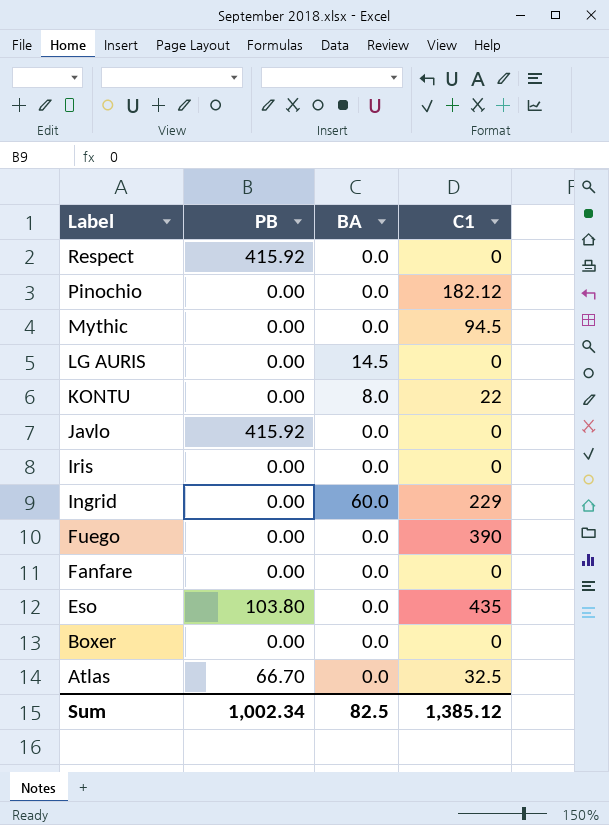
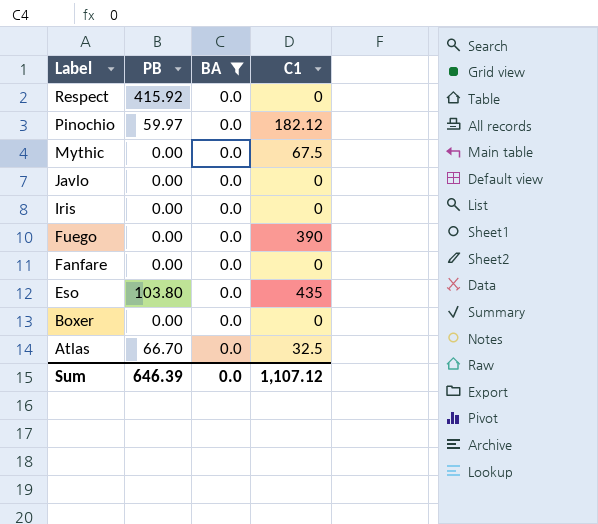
filter: none -> BA = 0.0
Pinochio | PB: 0.00 -> 59.97
Mythic | C1: 94.5 -> 67.5
Javlo | PB: 415.92 -> 0.00
Sum | PB: 1,002.34 -> 646.39
Sum | BA: 82.5 -> 0.0
Sum | C1: 1,385.12 -> 1,107.12

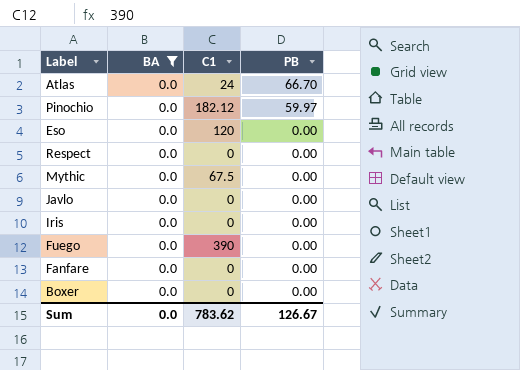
row order: Label descending -> PB descending
column PB | position: 2 -> 4
Atlas | C1: 32.5 -> 24
Eso | C1: 435 -> 120
Eso | PB: 103.80 -> 0.00
Respect | PB: 415.92 -> 0.00
Sum | C1: 1,107.12 -> 783.62
Sum | PB: 646.39 -> 126.67

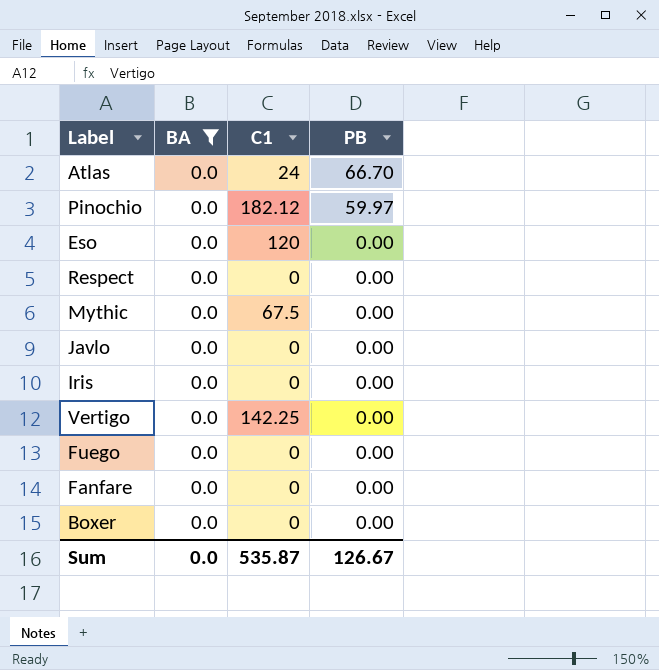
row Vertigo: none -> 0.0 | 142.25 | 0.00
Fuego | C1: 390 -> 0
Sum | C1: 783.62 -> 535.87

